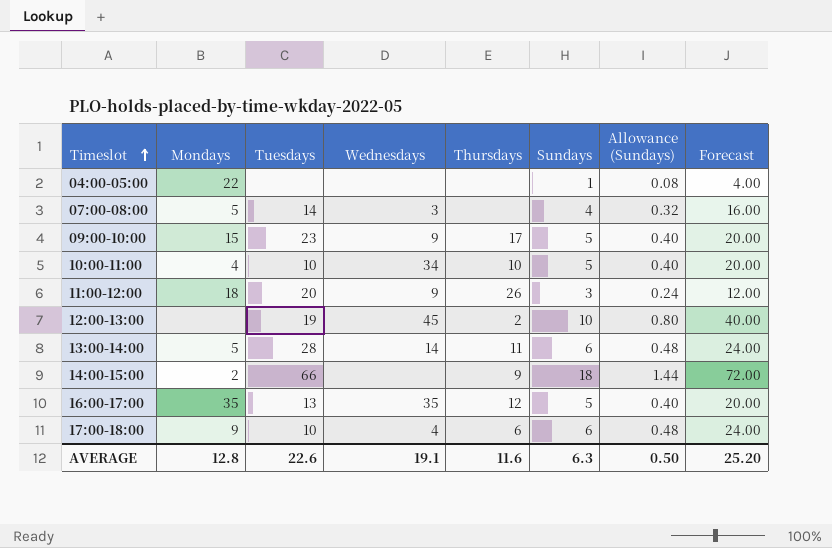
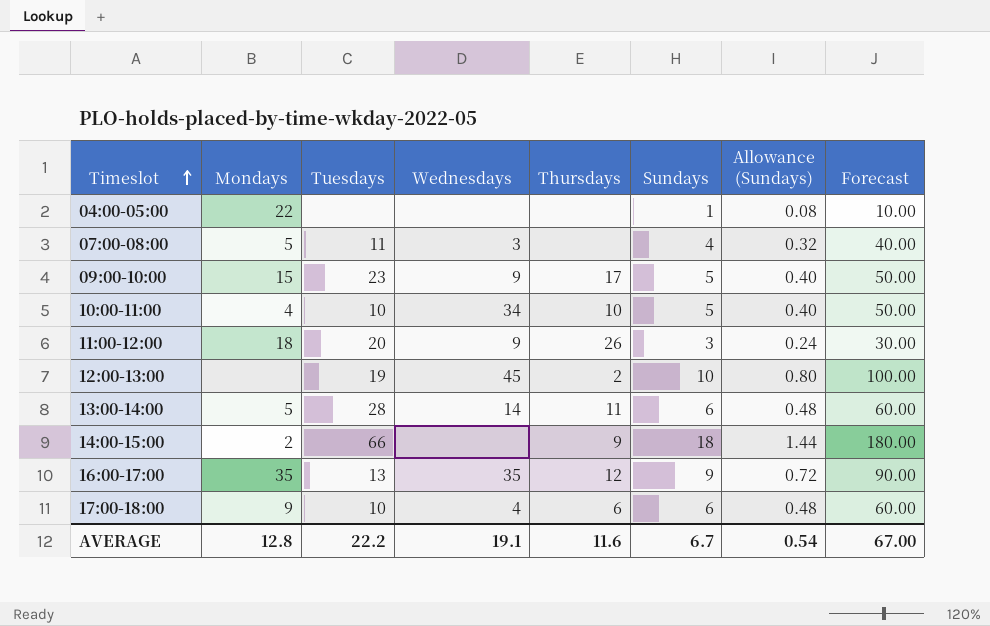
column Forecast | formula: [Sundays] * 4 -> [Sundays] * 10
07:00-08:00 | Tuesdays: 14 -> 11
16:00-17:00 | Sundays: 5 -> 9
16:00-17:00 | Allowance (Sundays): 0.40 -> 0.72
AVERAGE | Tuesdays: 22.6 -> 22.2
AVERAGE | Sundays: 6.3 -> 6.7
AVERAGE | Allowance (Sundays): 0.50 -> 0.54
AVERAGE | Forecast: 25.20 -> 67.00

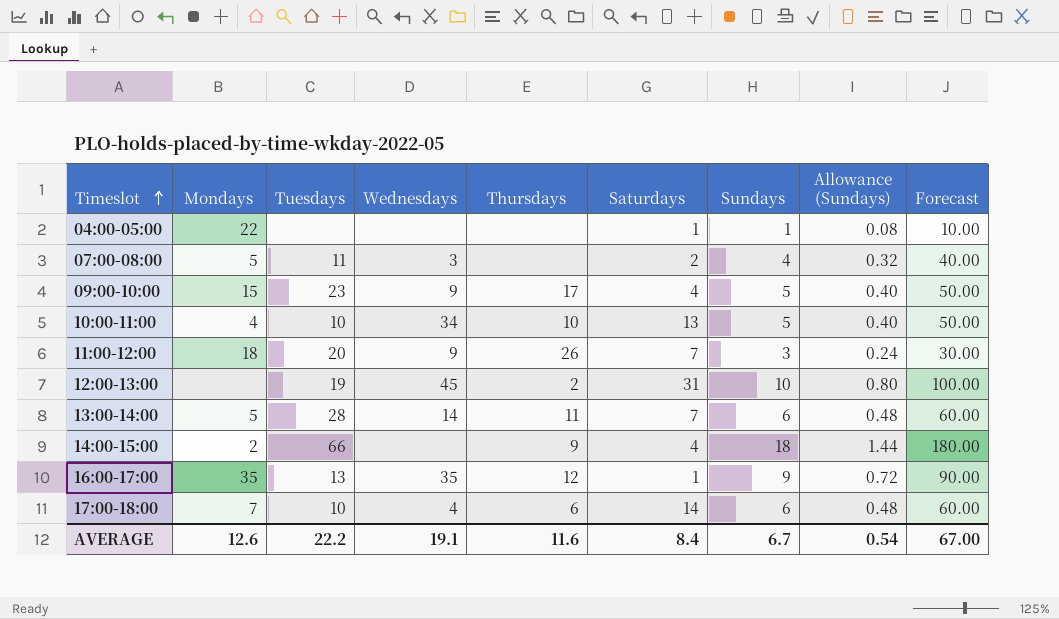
column Saturdays | position: none -> 6
17:00-18:00 | Mondays: 9 -> 7
AVERAGE | Mondays: 12.8 -> 12.6

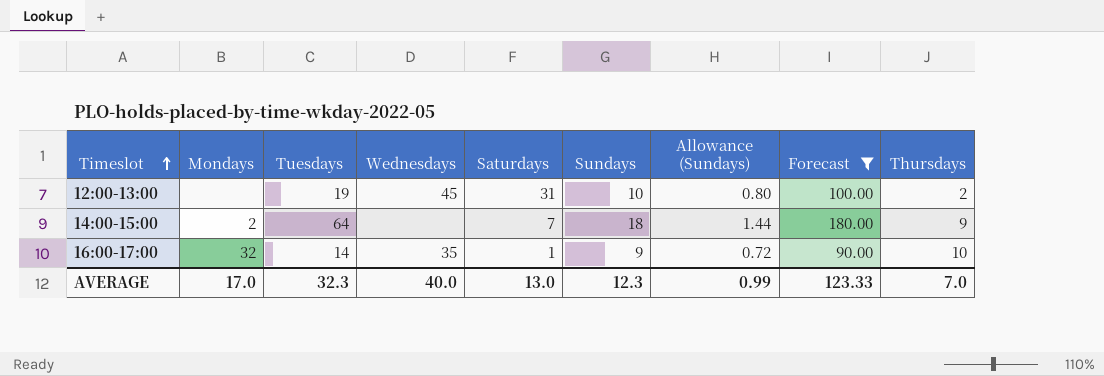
filter: none -> Forecast >= 90.00
column Thursdays | position: 5 -> 9
14:00-15:00 | Tuesdays: 66 -> 64
14:00-15:00 | Saturdays: 4 -> 7
16:00-17:00 | Mondays: 35 -> 32
16:00-17:00 | Tuesdays: 13 -> 14
16:00-17:00 | Thursdays: 12 -> 10
AVERAGE | Mondays: 12.6 -> 17.0
AVERAGE | Tuesdays: 22.2 -> 32.3
AVERAGE | Wednesdays: 19.1 -> 40.0
AVERAGE | Saturdays: 8.4 -> 13.0
AVERAGE | Sundays: 6.7 -> 12.3
AVERAGE | Allowance (Sundays): 0.54 -> 0.99
AVERAGE | Forecast: 67.00 -> 123.33
AVERAGE | Thursdays: 11.6 -> 7.0

